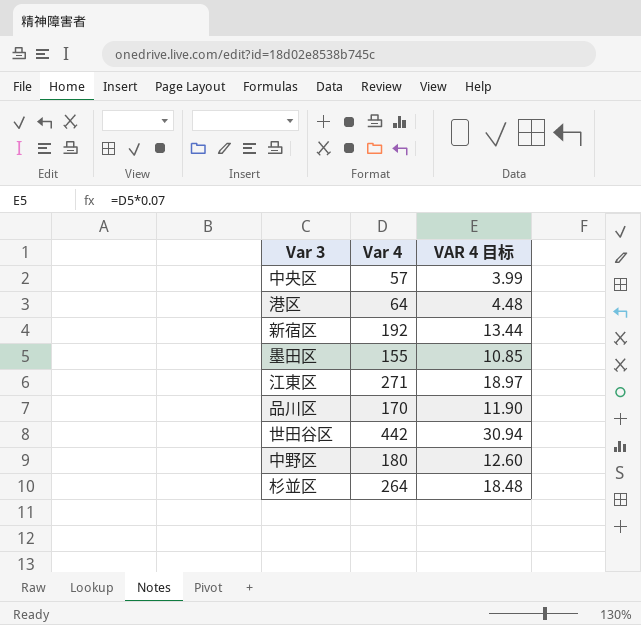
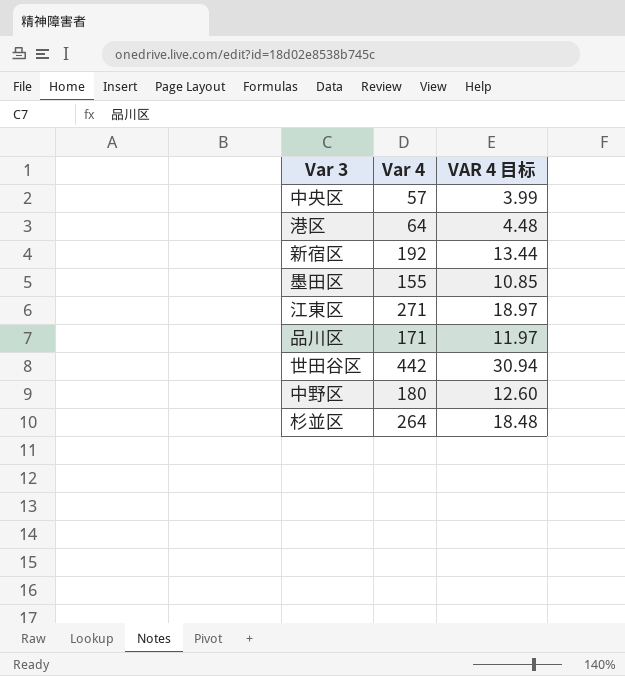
品川区 | Var 4: 170 -> 171
品川区 | VAR 4 目标: 11.90 -> 11.97

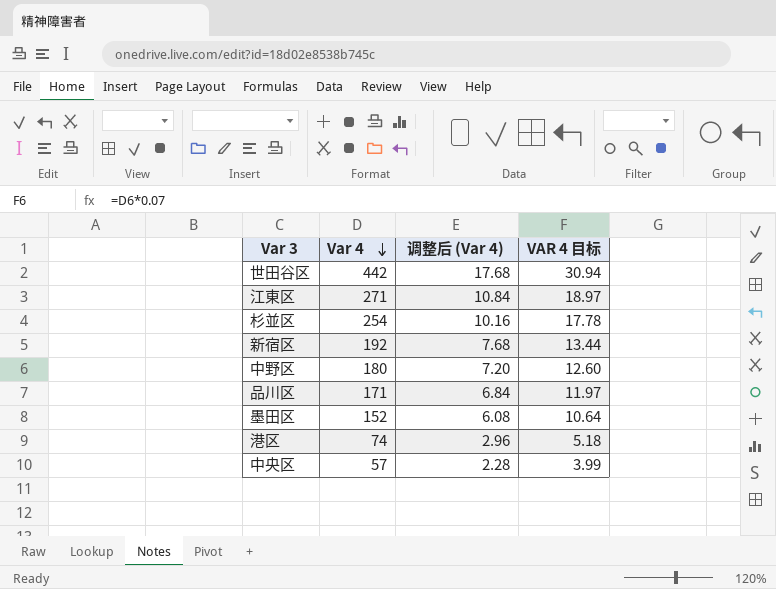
row order: none -> Var 4 descending
column 调整后 (Var 4) | formula: none -> [Var 4] * 0.04
杉並区 | Var 4: 264 -> 254
杉並区 | VAR 4 目标: 18.48 -> 17.78
墨田区 | Var 4: 155 -> 152
墨田区 | VAR 4 目标: 10.85 -> 10.64
港区 | Var 4: 64 -> 74
港区 | VAR 4 目标: 4.48 -> 5.18

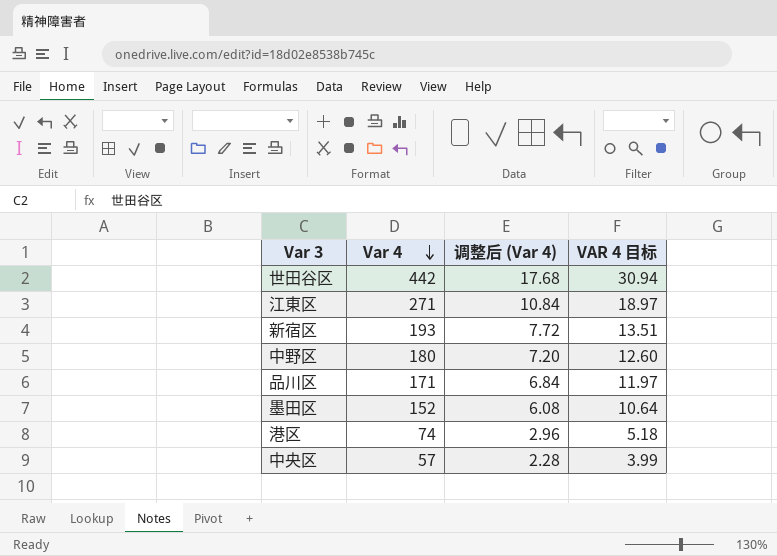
row 杉並区: 254 | 10.16 | 17.78 -> none
新宿区 | Var 4: 192 -> 193
新宿区 | 调整后 (Var 4): 7.68 -> 7.72
新宿区 | VAR 4 目标: 13.44 -> 13.51

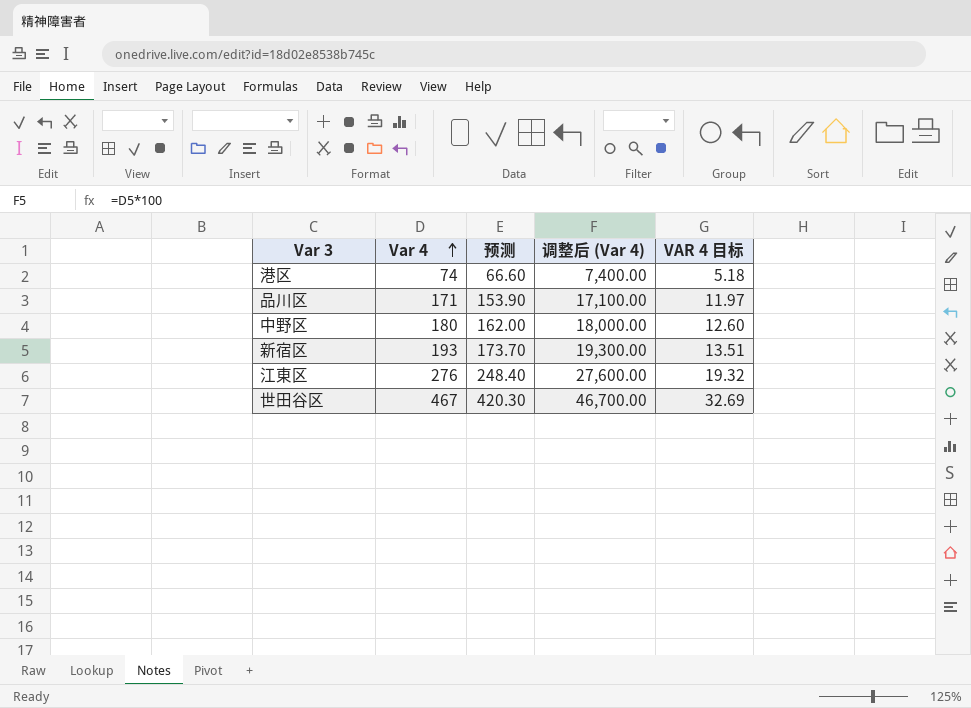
row order: Var 4 descending -> Var 4 ascending
column 预测 | formula: none -> [Var 4] * 0.9
column 调整后 (Var 4) | formula: [Var 4] * 0.04 -> [Var 4] * 100
row 墨田区: 152 | 6.08 | 10.64 -> none
row 中央区: 57 | 2.28 | 3.99 -> none
江東区 | Var 4: 271 -> 276
江東区 | VAR 4 目标: 18.97 -> 19.32
世田谷区 | Var 4: 442 -> 467
世田谷区 | VAR 4 目标: 30.94 -> 32.69

